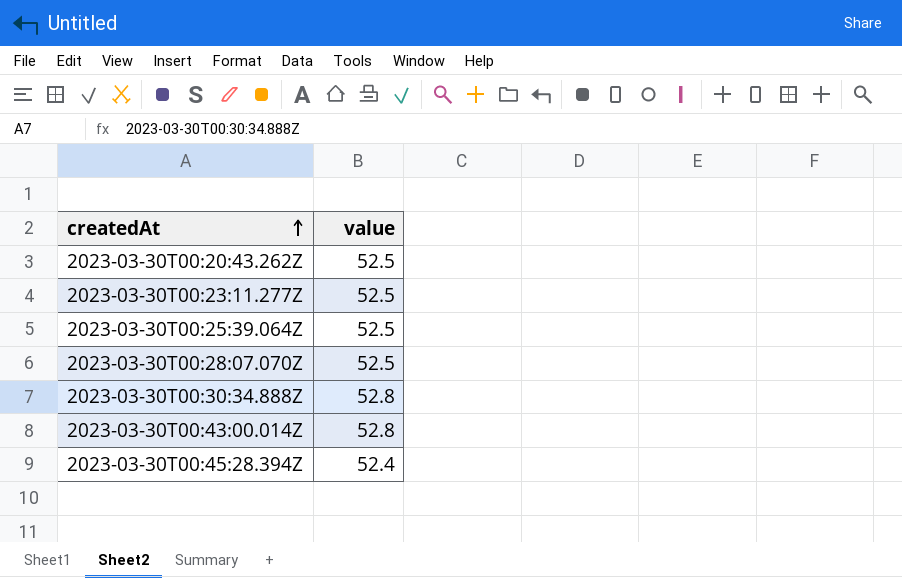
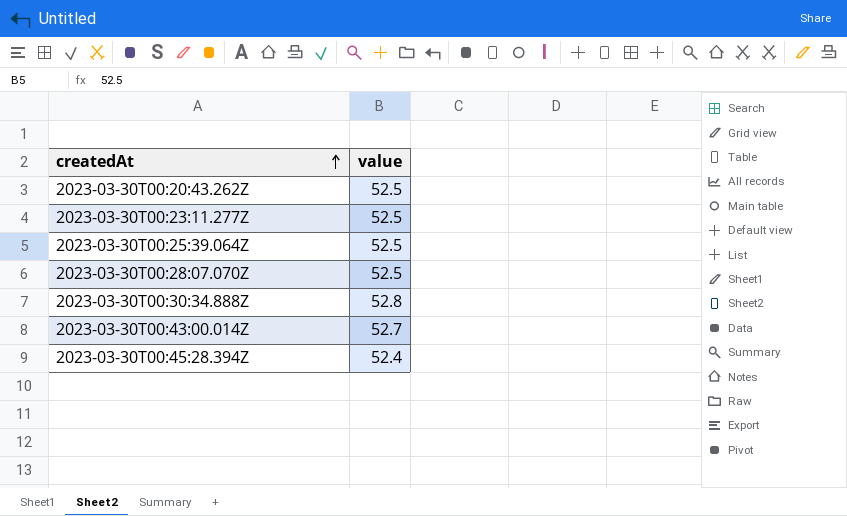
2023-03-30T00:43:00.014Z | value: 52.8 -> 52.7

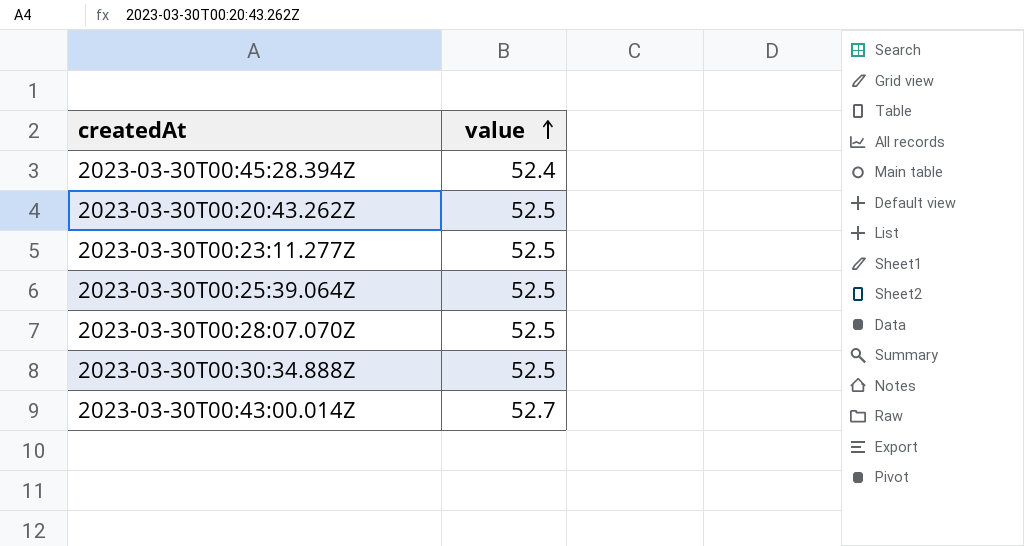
row order: createdAt ascending -> value ascending
2023-03-30T00:30:34.888Z | value: 52.8 -> 52.5

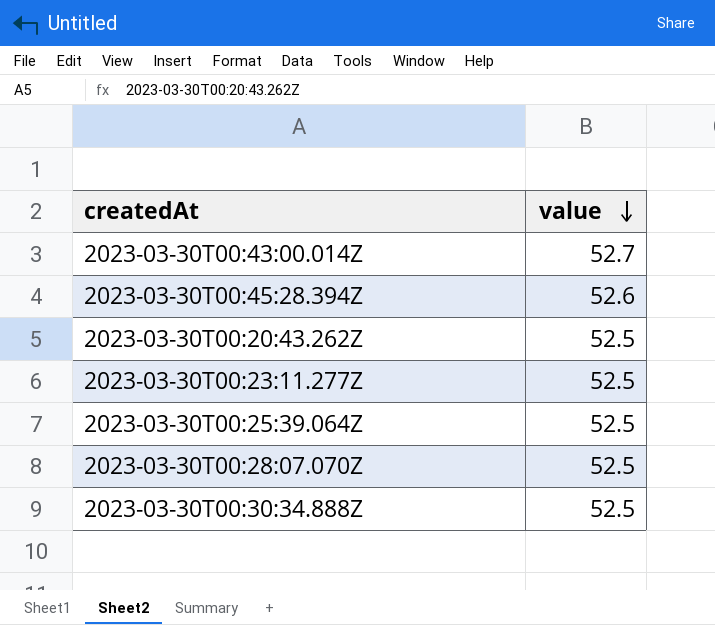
row order: value ascending -> value descending
2023-03-30T00:45:28.394Z | value: 52.4 -> 52.6

